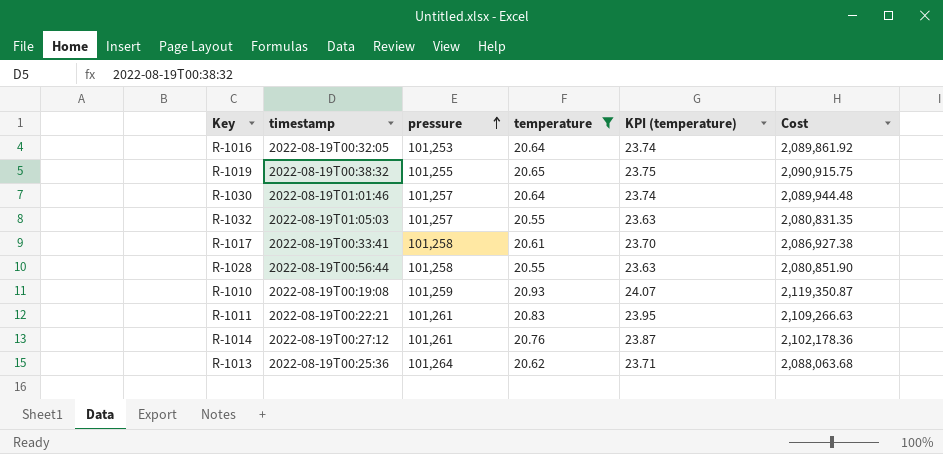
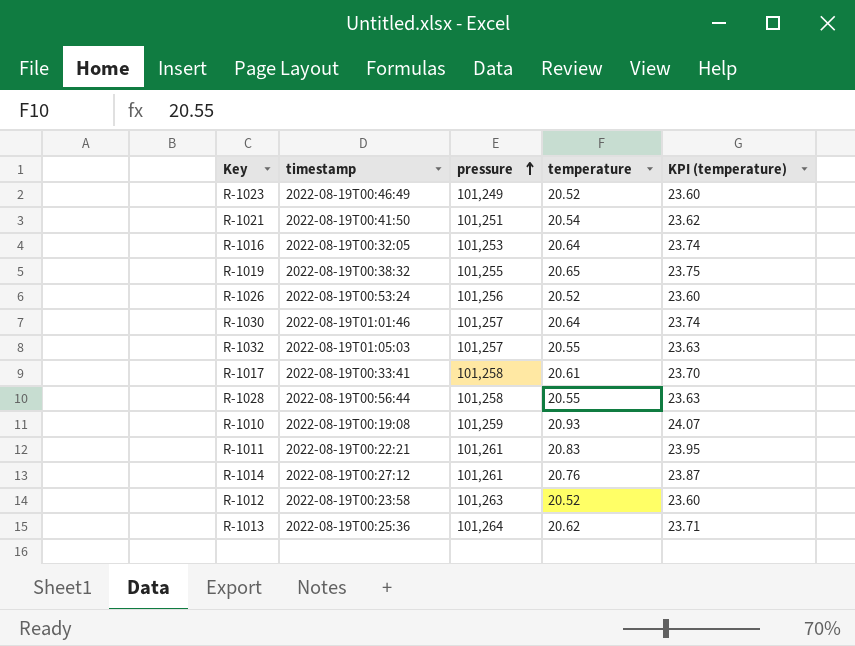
filter: temperature >= 20.55 -> none
column Cost | formula: [pressure] * [temperature] -> none

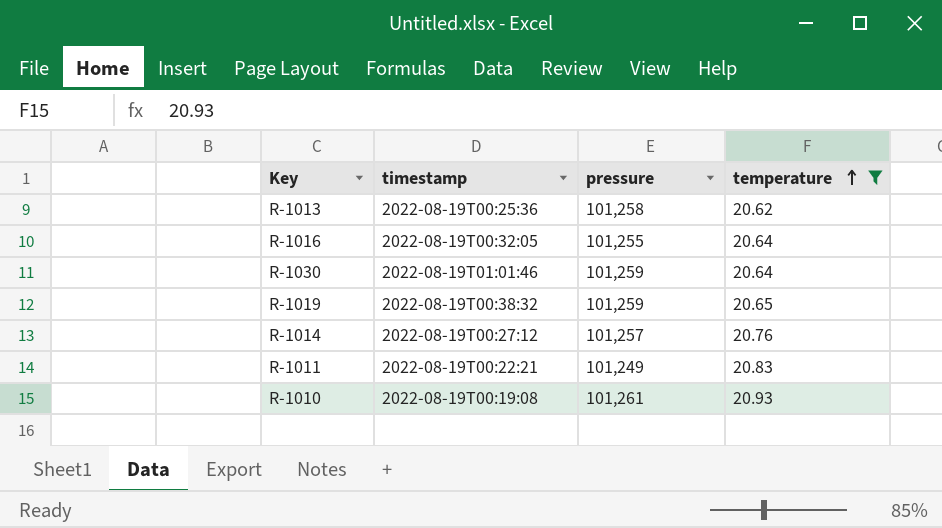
filter: none -> temperature >= 20.62
row order: pressure ascending -> temperature ascending
column KPI (temperature) | formula: [temperature] * 1.15 -> none
R-1013 | pressure: 101,264 -> 101,258
R-1016 | pressure: 101,253 -> 101,255
R-1030 | pressure: 101,257 -> 101,259
R-1019 | pressure: 101,255 -> 101,259
R-1014 | pressure: 101,261 -> 101,257
R-1011 | pressure: 101,261 -> 101,249
R-1010 | pressure: 101,259 -> 101,261

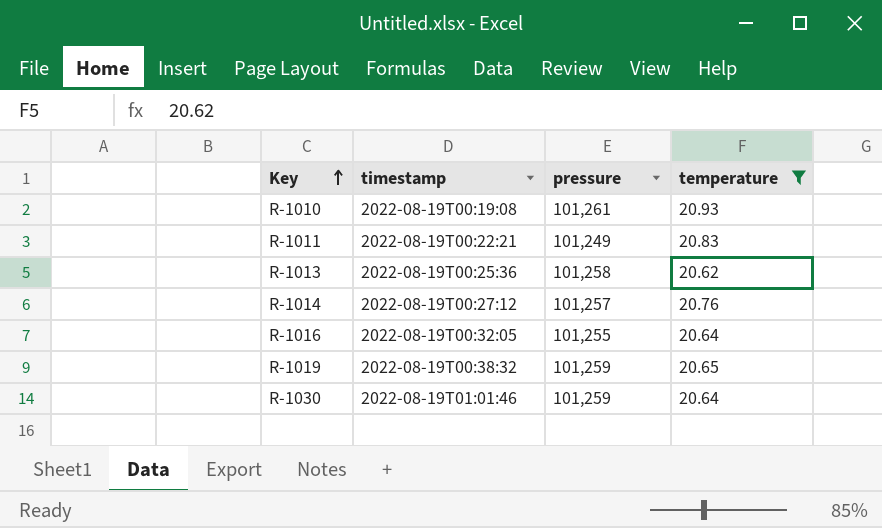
row order: temperature ascending -> Key ascending

